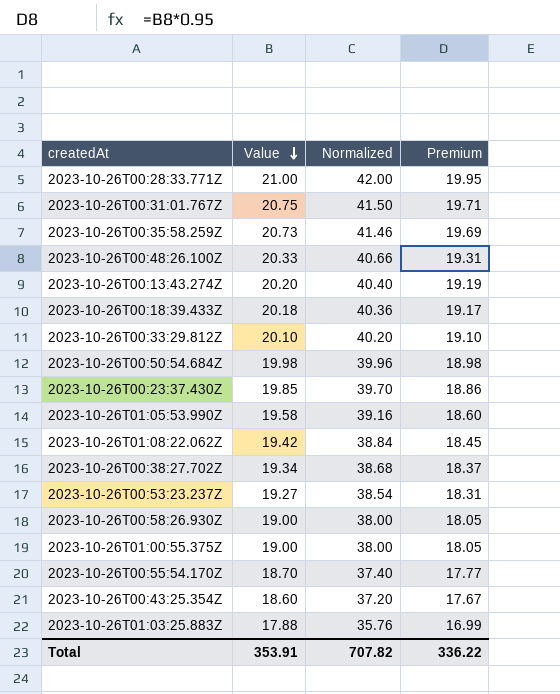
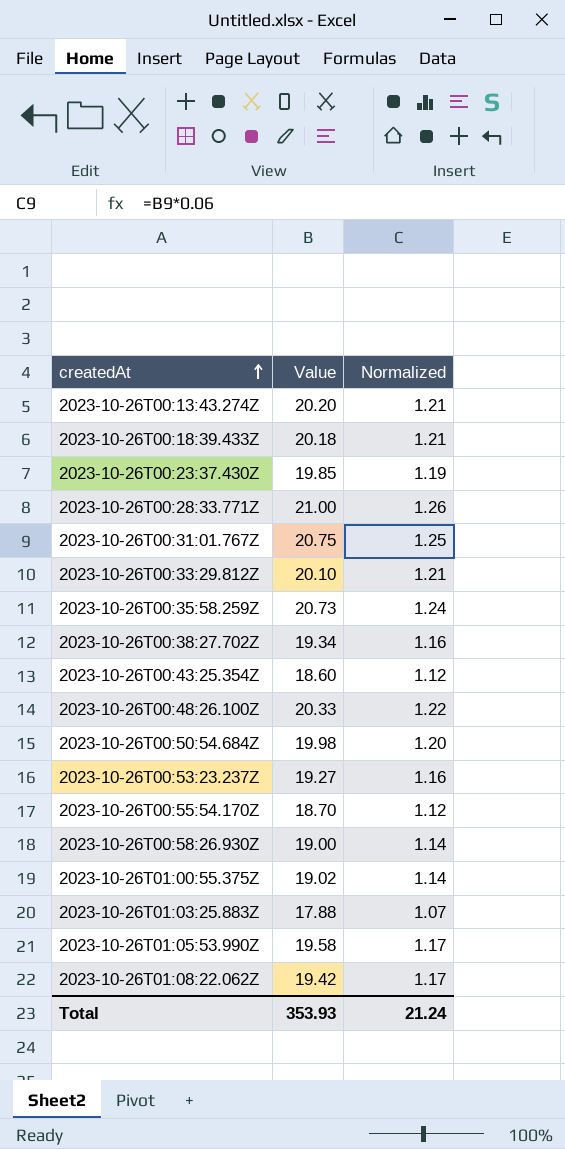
row order: Value descending -> createdAt ascending
column Premium | formula: [Value] * 0.95 -> none
column Normalized | formula: [Value] * 2 -> [Value] * 0.06
2023-10-26T01:00:55.375Z | Value: 19.00 -> 19.02
Total | Value: 353.91 -> 353.93
Total | Normalized: 707.82 -> 21.24

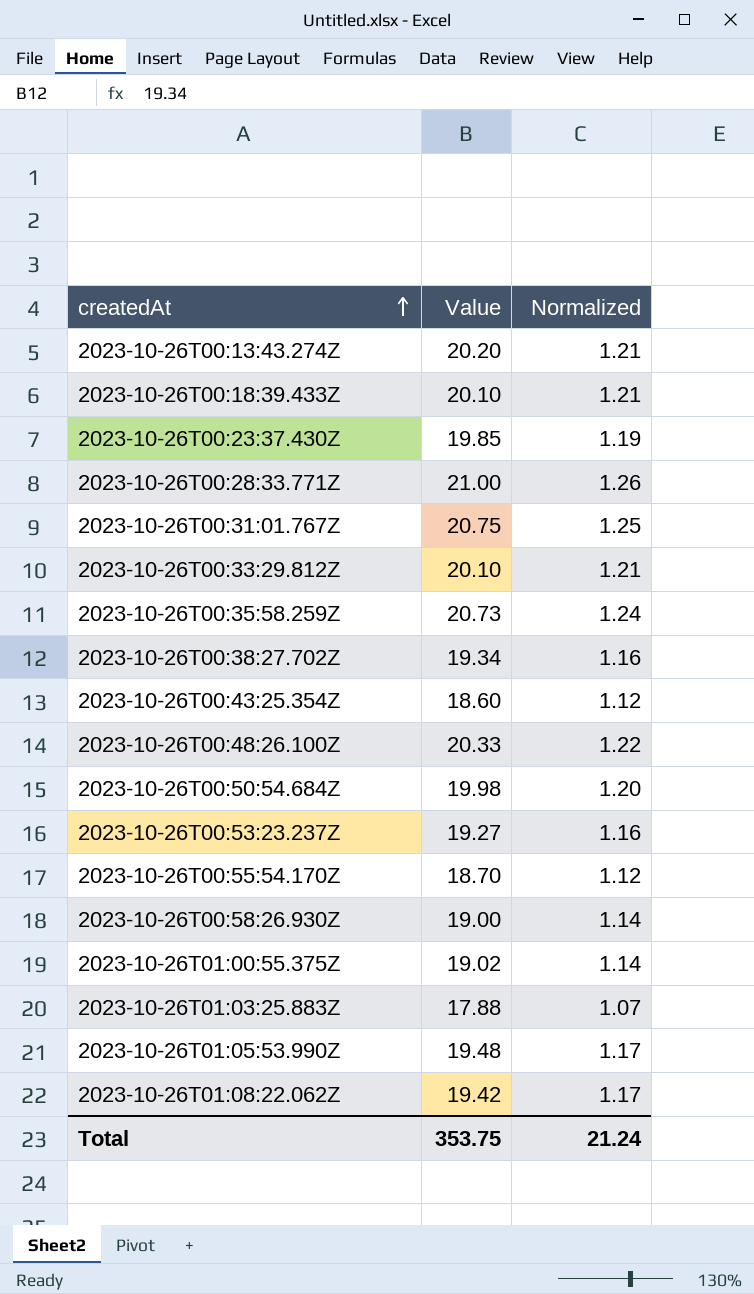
2023-10-26T00:18:39.433Z | Value: 20.18 -> 20.10
2023-10-26T01:05:53.990Z | Value: 19.58 -> 19.48
Total | Value: 353.93 -> 353.75

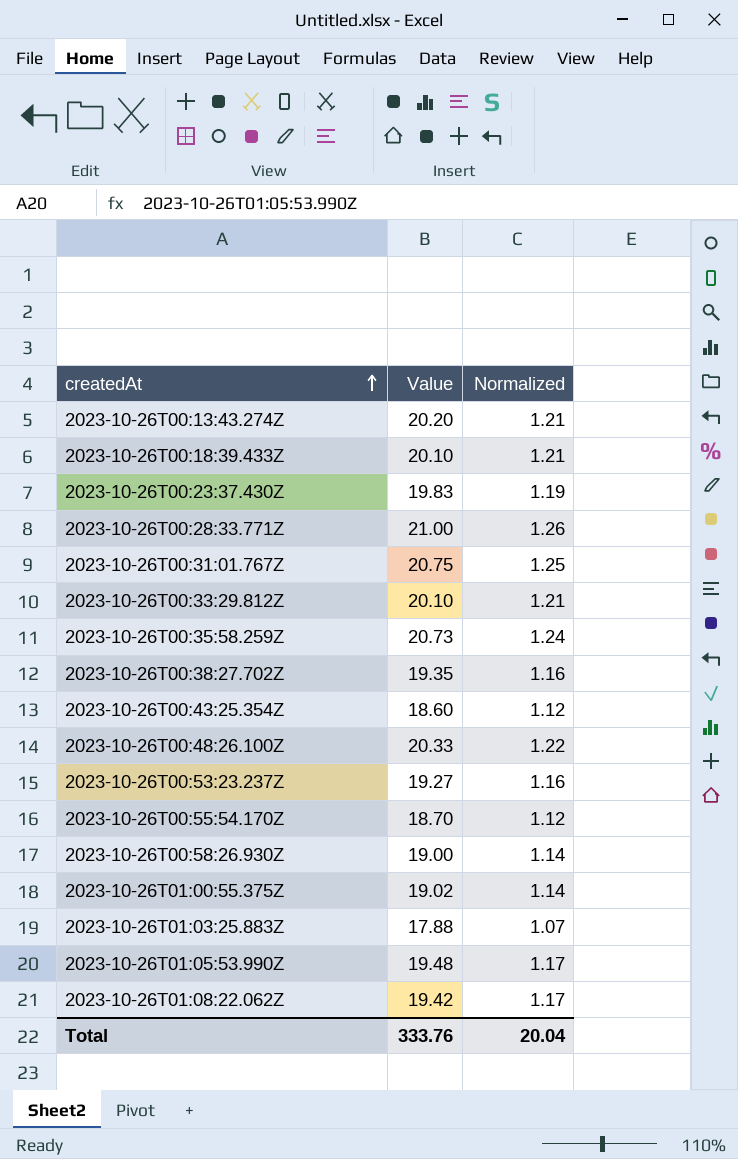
row 2023-10-26T00:50:54.684Z: 19.98 | 1.20 -> none
2023-10-26T00:23:37.430Z | Value: 19.85 -> 19.83
2023-10-26T00:38:27.702Z | Value: 19.34 -> 19.35
Total | Value: 353.75 -> 333.76
Total | Normalized: 21.24 -> 20.04

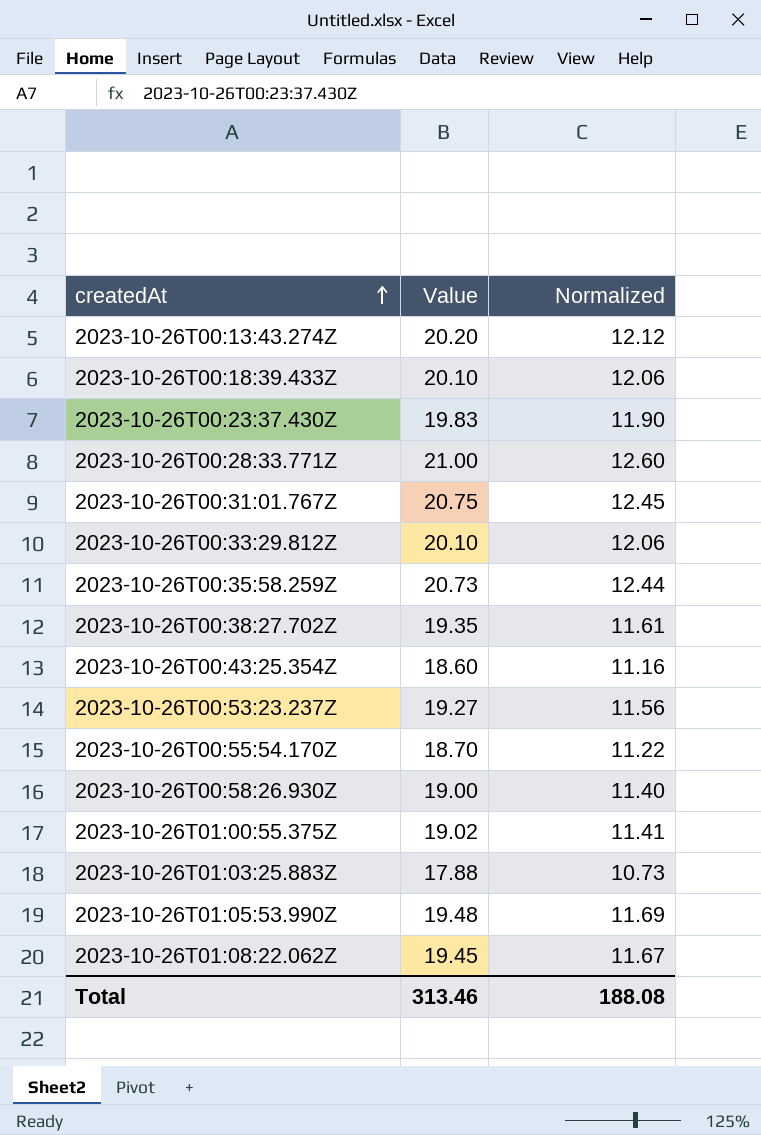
column Normalized | formula: [Value] * 0.06 -> [Value] * 0.6
row 2023-10-26T00:48:26.100Z: 20.33 | 1.22 -> none
2023-10-26T01:08:22.062Z | Value: 19.42 -> 19.45
Total | Value: 333.76 -> 313.46
Total | Normalized: 20.04 -> 188.08

